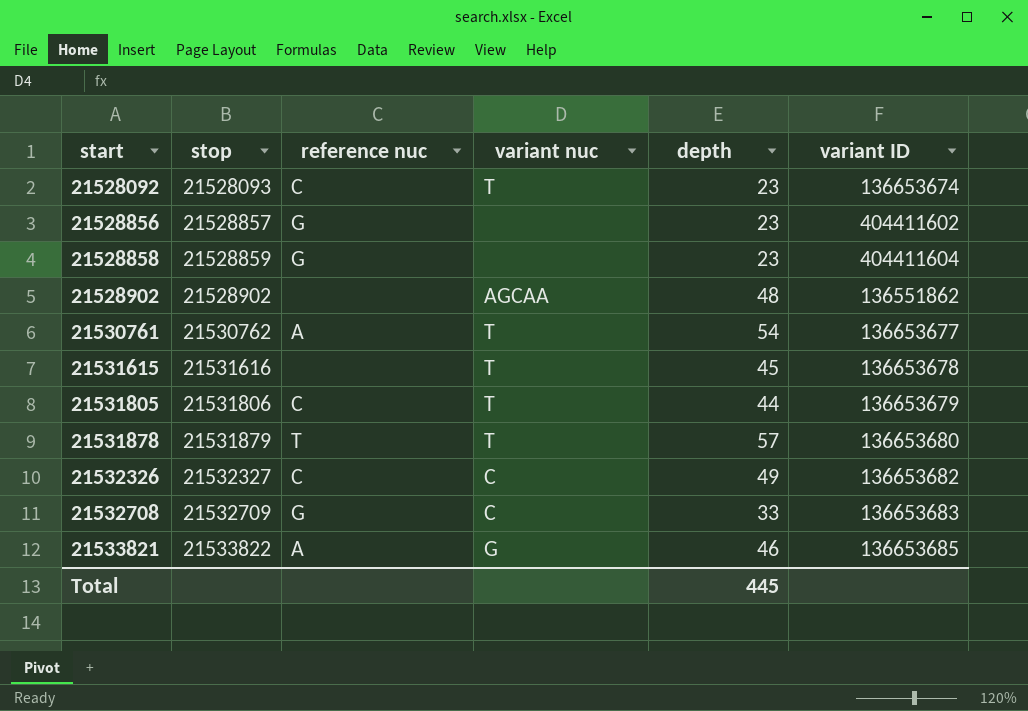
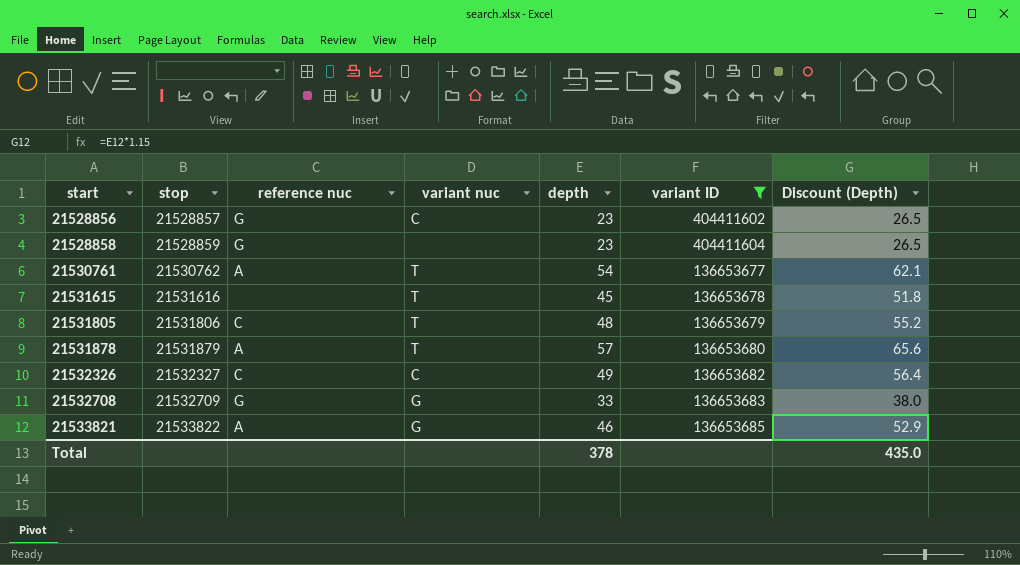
filter: none -> variant ID >= 136653677
column Discount (Depth) | formula: none -> [depth] * 1.15
21528856 | variant nuc: none -> C
21531805 | depth: 44 -> 48
21531878 | reference nuc: T -> A
21532708 | variant nuc: C -> G
Total | depth: 445 -> 378

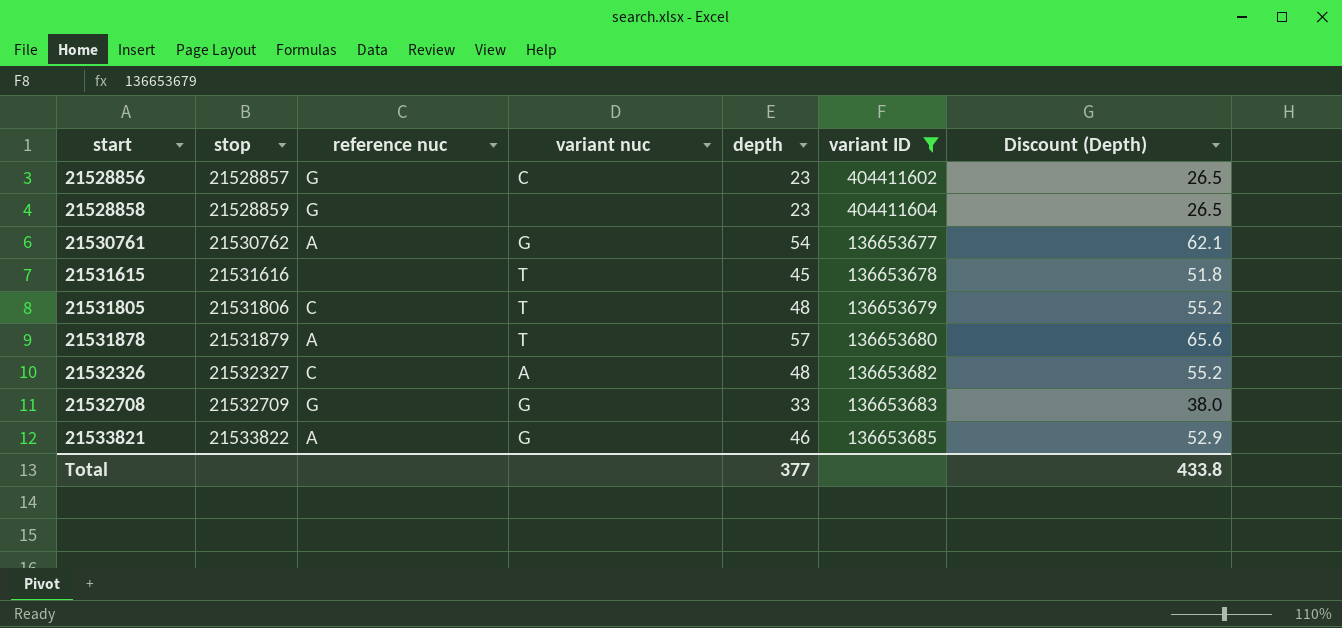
21530761 | variant nuc: T -> G
21532326 | variant nuc: C -> A
21532326 | depth: 49 -> 48
21532326 | Discount (Depth): 56.4 -> 55.2
Total | depth: 378 -> 377
Total | Discount (Depth): 435.0 -> 433.8

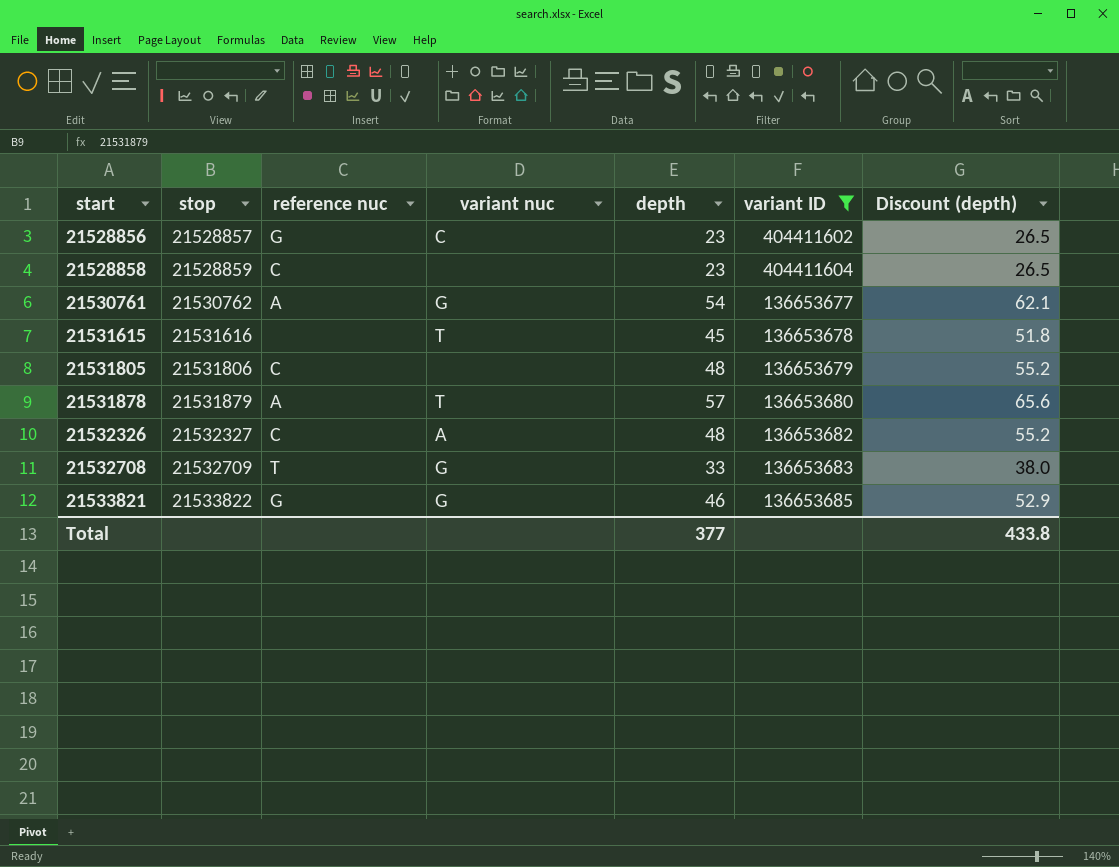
column name: Discount (Depth) -> Discount (depth)
21528858 | reference nuc: G -> C
21531805 | variant nuc: T -> none
21532708 | reference nuc: G -> T
21533821 | reference nuc: A -> G

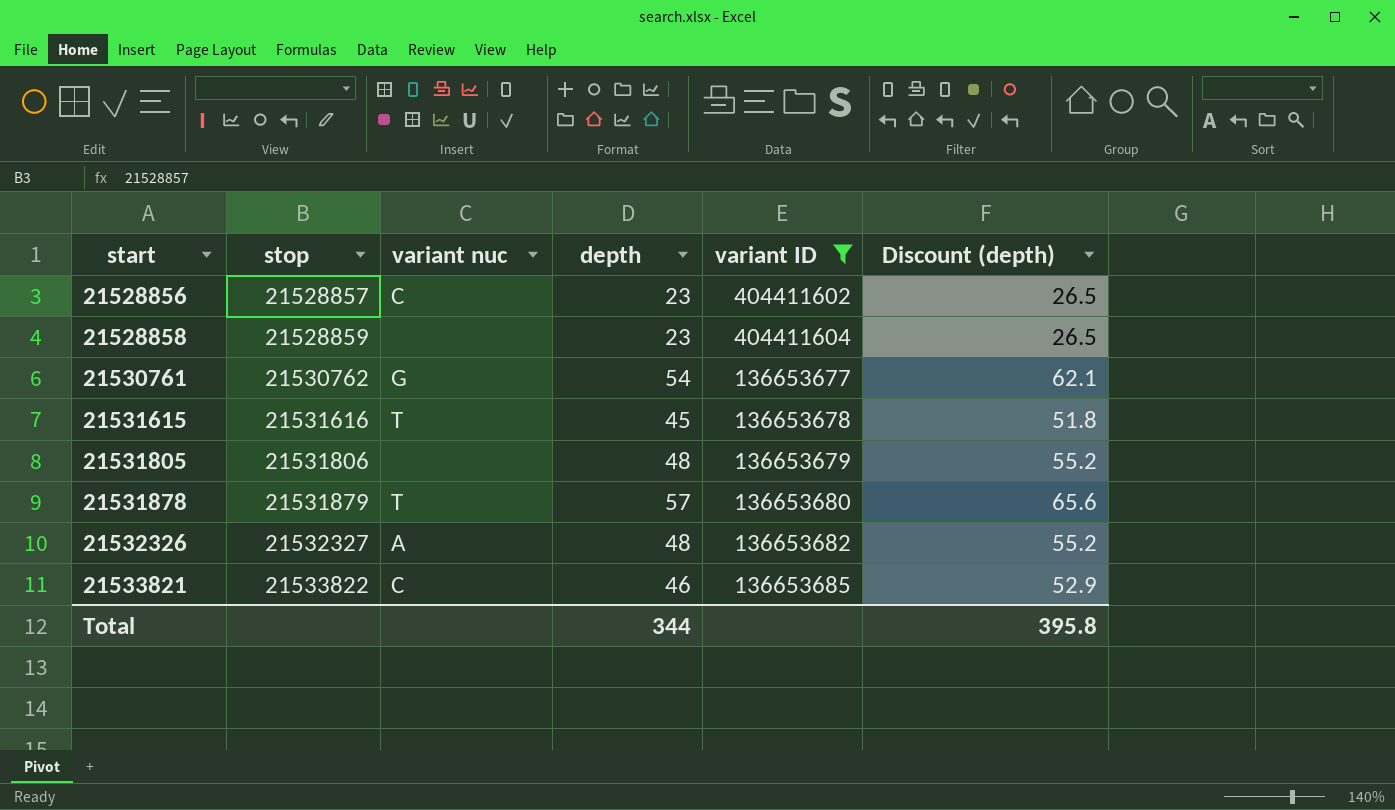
column reference nuc | position: 3 -> none
row 21532708: 21532709 | T | G | 33 | 136653683 | 38.0 -> none
21533821 | variant nuc: G -> C
Total | depth: 377 -> 344
Total | Discount (depth): 433.8 -> 395.8

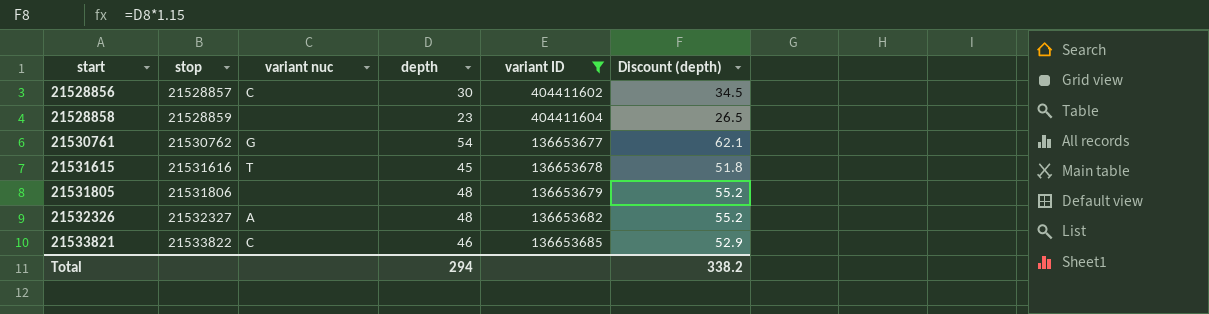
row 21531878: 21531879 | T | 57 | 136653680 | 65.6 -> none
21528856 | depth: 23 -> 30
21528856 | Discount (depth): 26.5 -> 34.5
Total | depth: 344 -> 294
Total | Discount (depth): 395.8 -> 338.2

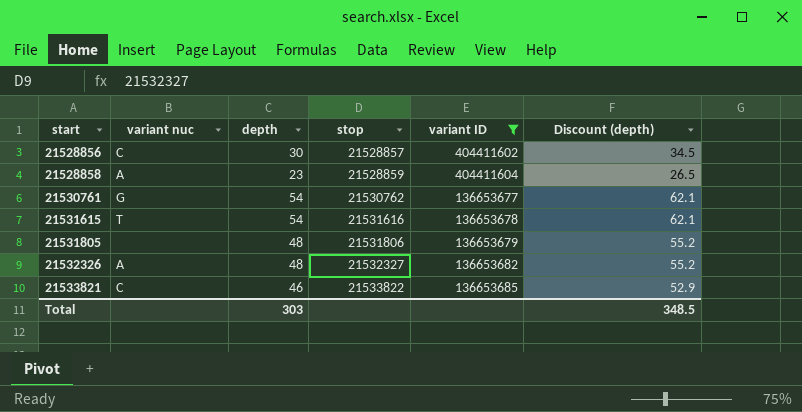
column stop | position: 2 -> 4
21528858 | variant nuc: none -> A
21531615 | depth: 45 -> 54
21531615 | Discount (depth): 51.8 -> 62.1
Total | depth: 294 -> 303
Total | Discount (depth): 338.2 -> 348.5

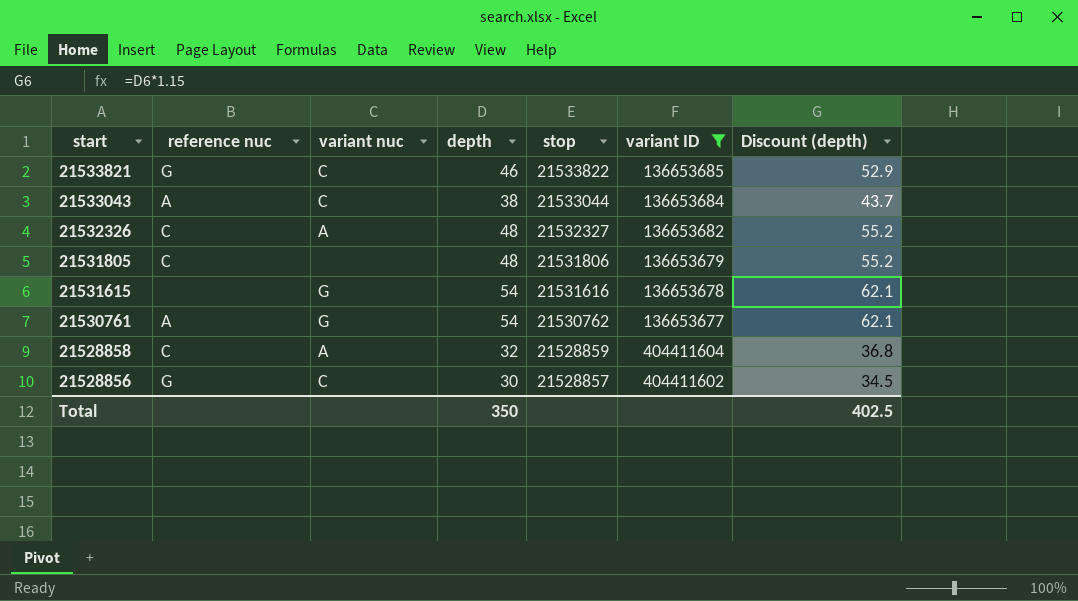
row order: start ascending -> start descending
column reference nuc | position: none -> 2
row 21533043: none -> A | C | 38 | 21533044 | 136653684 | 43.7
21531615 | variant nuc: T -> G
21528858 | depth: 23 -> 32
21528858 | Discount (depth): 26.5 -> 36.8
Total | depth: 303 -> 350
Total | Discount (depth): 348.5 -> 402.5

